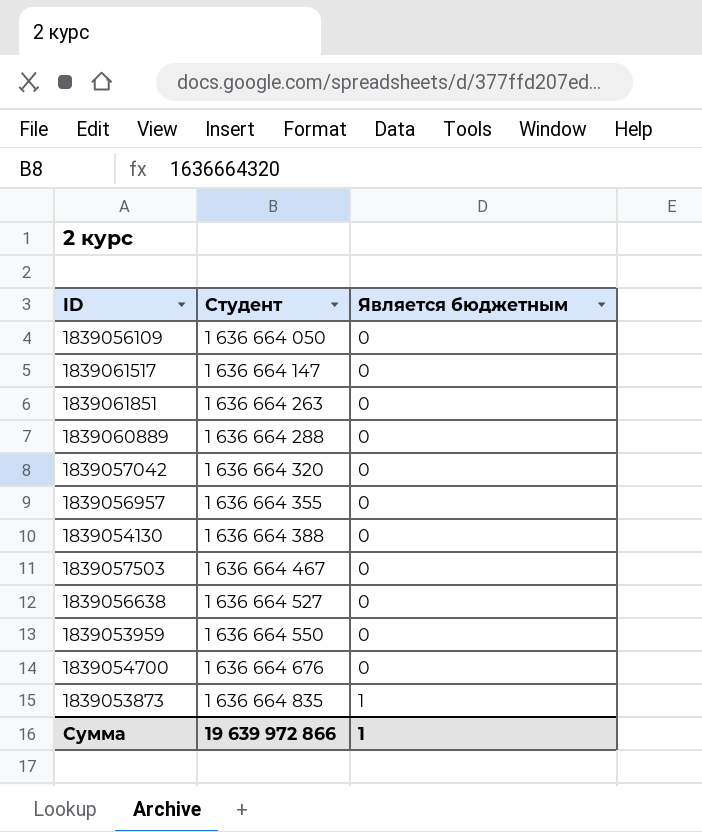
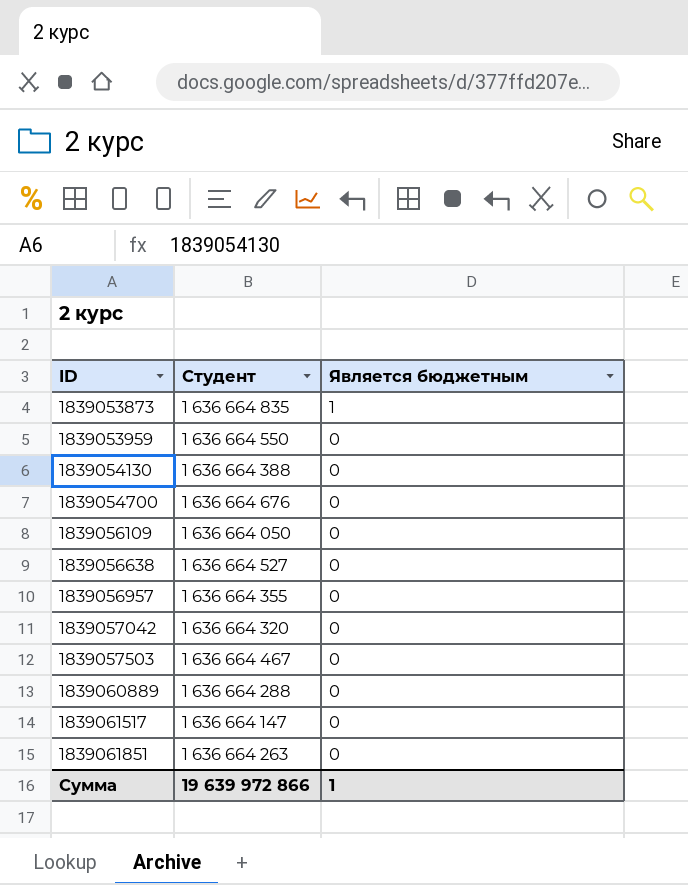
row order: Студент ascending -> ID ascending

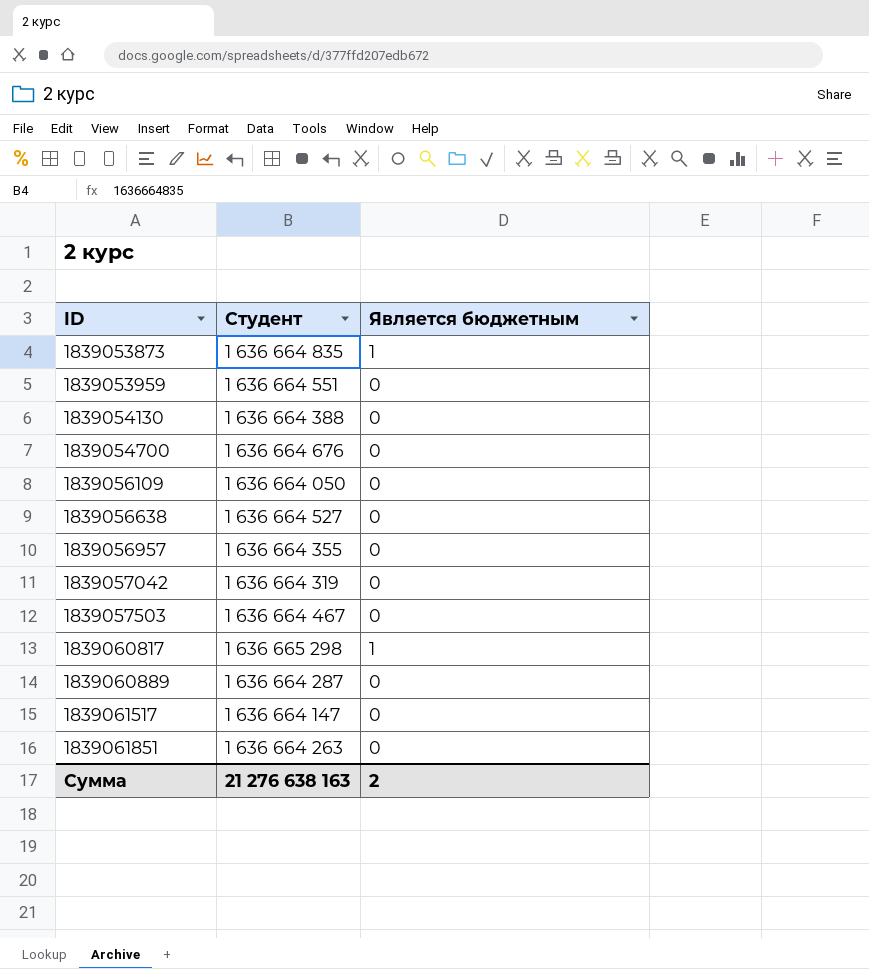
1839053959 | Студент: 1 636 664 550 -> 1 636 664 551
1839057042 | Студент: 1 636 664 320 -> 1 636 664 319
row 1839060817: none -> 1 636 665 298 | 1
1839060889 | Студент: 1 636 664 288 -> 1 636 664 287
Сумма | Студент: 19 639 972 866 -> 21 276 638 163
Сумма | Является бюджетным: 1 -> 2

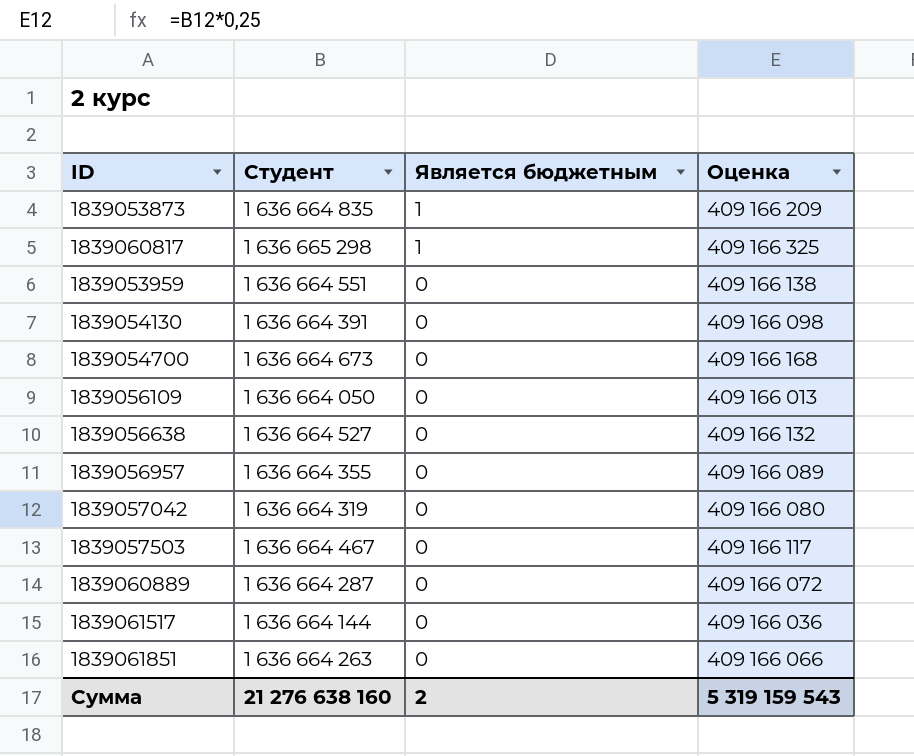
row order: ID ascending -> Является бюджетным descending
column Оценка | formula: none -> [Студент] * 0,25
1839054130 | Студент: 1 636 664 388 -> 1 636 664 391
1839054700 | Студент: 1 636 664 676 -> 1 636 664 673
1839061517 | Студент: 1 636 664 147 -> 1 636 664 144
Сумма | Студент: 21 276 638 163 -> 21 276 638 160

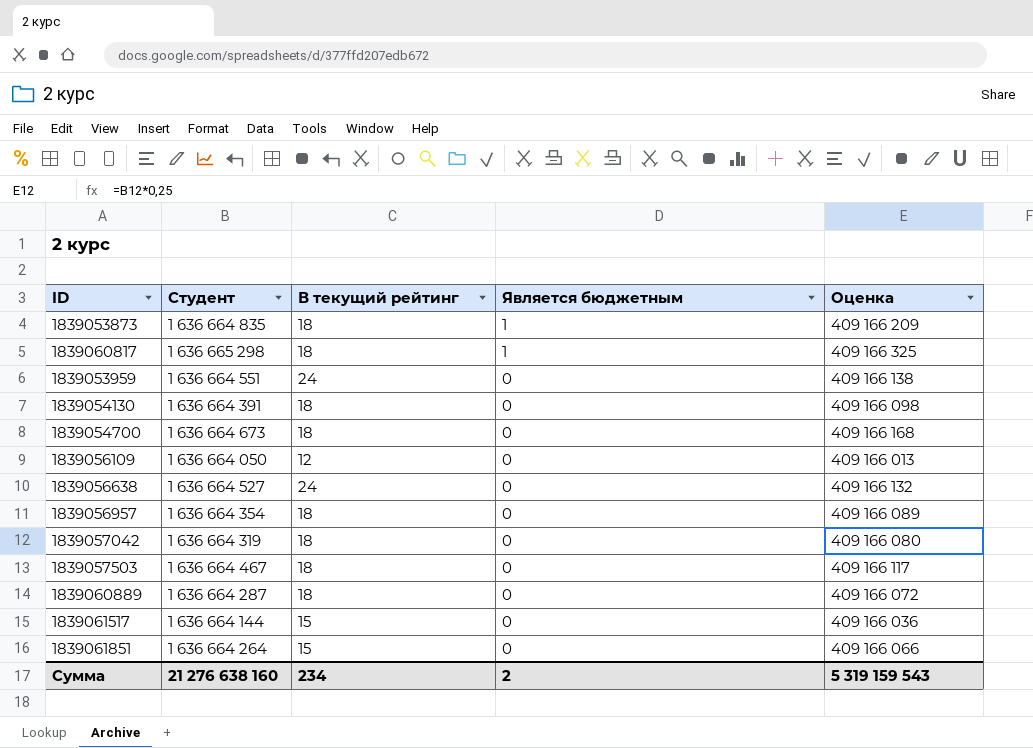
column В текущий рейтинг | position: none -> 3
1839056957 | Студент: 1 636 664 355 -> 1 636 664 354
1839061851 | Студент: 1 636 664 263 -> 1 636 664 264

